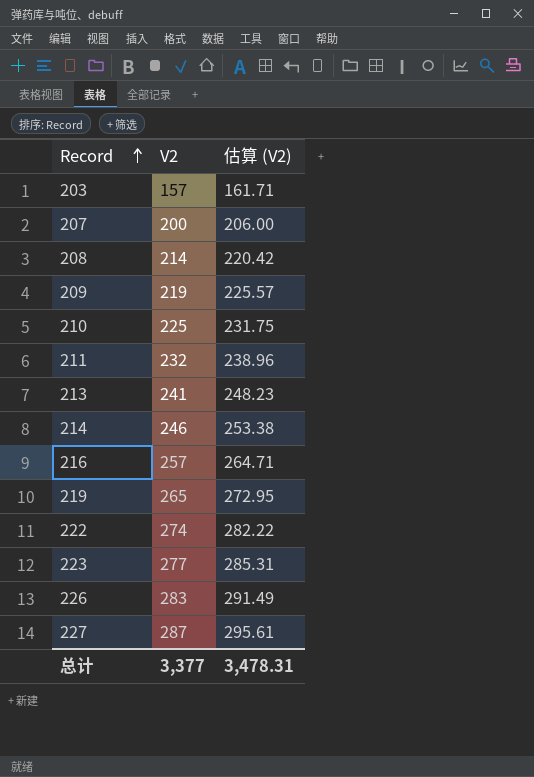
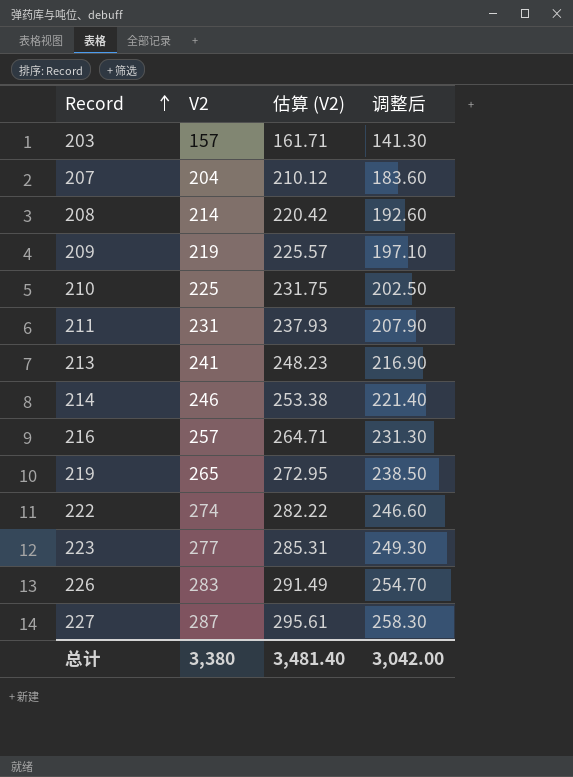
column 调整后 | formula: none -> [V2] * 0.9
207 | V2: 200 -> 204
207 | 估算 (V2): 206.00 -> 210.12
211 | V2: 232 -> 231
211 | 估算 (V2): 238.96 -> 237.93
总计 | V2: 3,377 -> 3,380
总计 | 估算 (V2): 3,478.31 -> 3,481.40

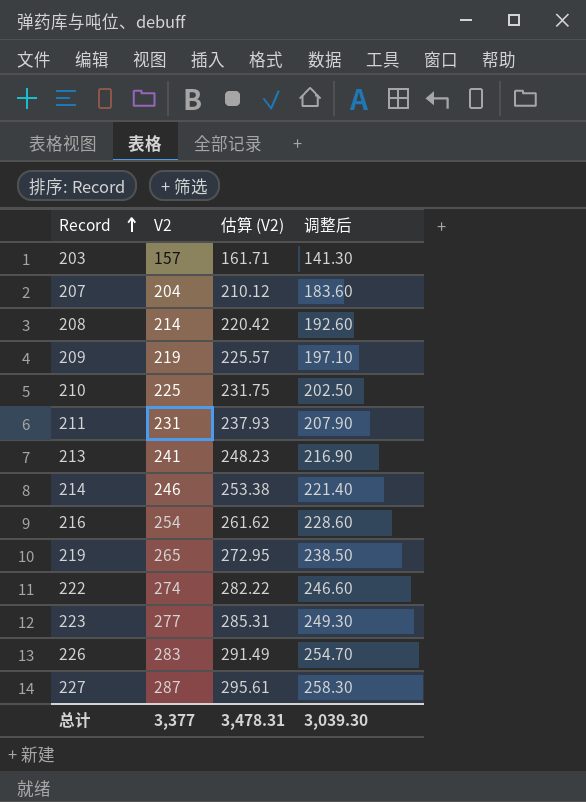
216 | V2: 257 -> 254
216 | 估算 (V2): 264.71 -> 261.62
216 | 调整后: 231.30 -> 228.60
总计 | V2: 3,380 -> 3,377
总计 | 估算 (V2): 3,481.40 -> 3,478.31
总计 | 调整后: 3,042.00 -> 3,039.30

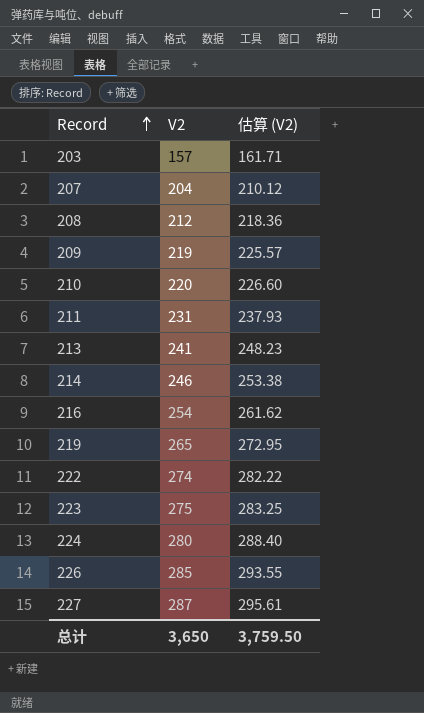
column 调整后 | formula: [V2] * 0.9 -> none
208 | V2: 214 -> 212
208 | 估算 (V2): 220.42 -> 218.36
210 | V2: 225 -> 220
210 | 估算 (V2): 231.75 -> 226.60
223 | V2: 277 -> 275
223 | 估算 (V2): 285.31 -> 283.25
row 224: none -> 280 | 288.40
226 | V2: 283 -> 285
226 | 估算 (V2): 291.49 -> 293.55
总计 | V2: 3,377 -> 3,650
总计 | 估算 (V2): 3,478.31 -> 3,759.50

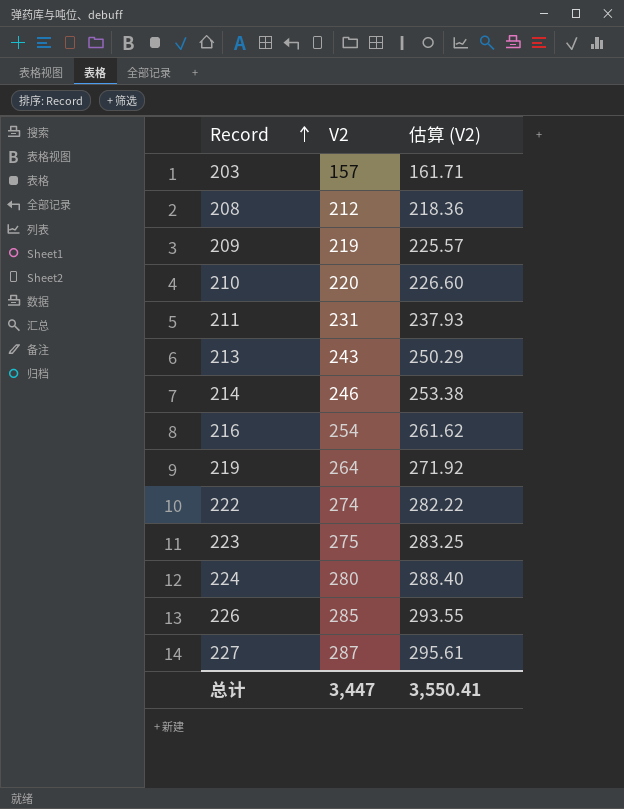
row 207: 204 | 210.12 -> none
213 | V2: 241 -> 243
213 | 估算 (V2): 248.23 -> 250.29
219 | V2: 265 -> 264
219 | 估算 (V2): 272.95 -> 271.92
总计 | V2: 3,650 -> 3,447
总计 | 估算 (V2): 3,759.50 -> 3,550.41

